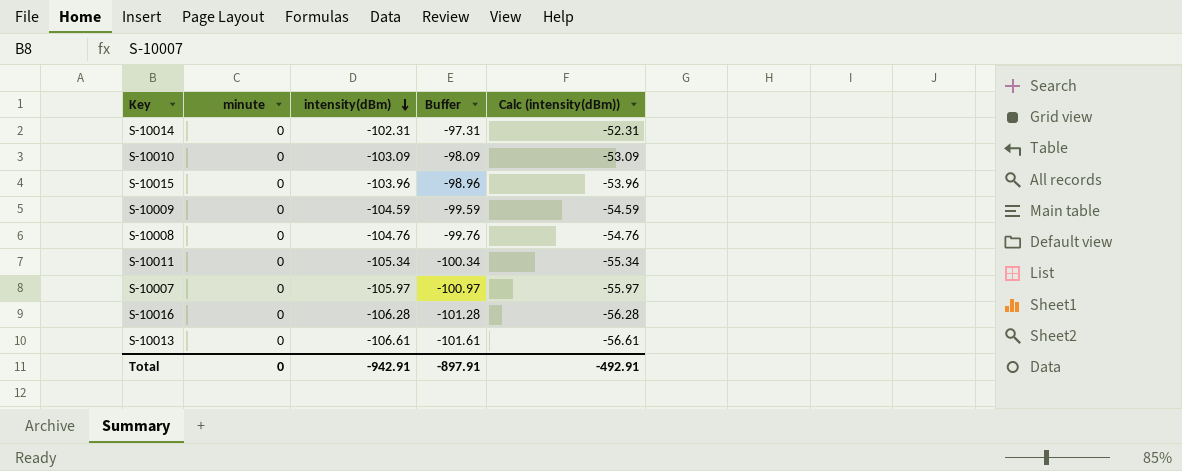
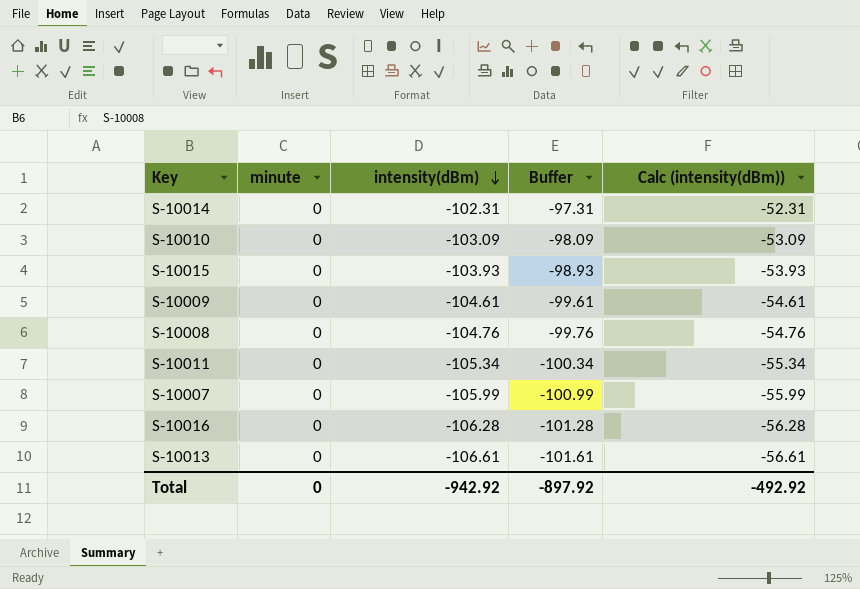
S-10015 | intensity(dBm): -103.96 -> -103.93
S-10015 | Buffer: -98.96 -> -98.93
S-10015 | Calc (intensity(dBm)): -53.96 -> -53.93
S-10009 | intensity(dBm): -104.59 -> -104.61
S-10009 | Buffer: -99.59 -> -99.61
S-10009 | Calc (intensity(dBm)): -54.59 -> -54.61
S-10007 | intensity(dBm): -105.97 -> -105.99
S-10007 | Buffer: -100.97 -> -100.99
S-10007 | Calc (intensity(dBm)): -55.97 -> -55.99
Total | intensity(dBm): -942.91 -> -942.92
Total | Buffer: -897.91 -> -897.92
Total | Calc (intensity(dBm)): -492.91 -> -492.92

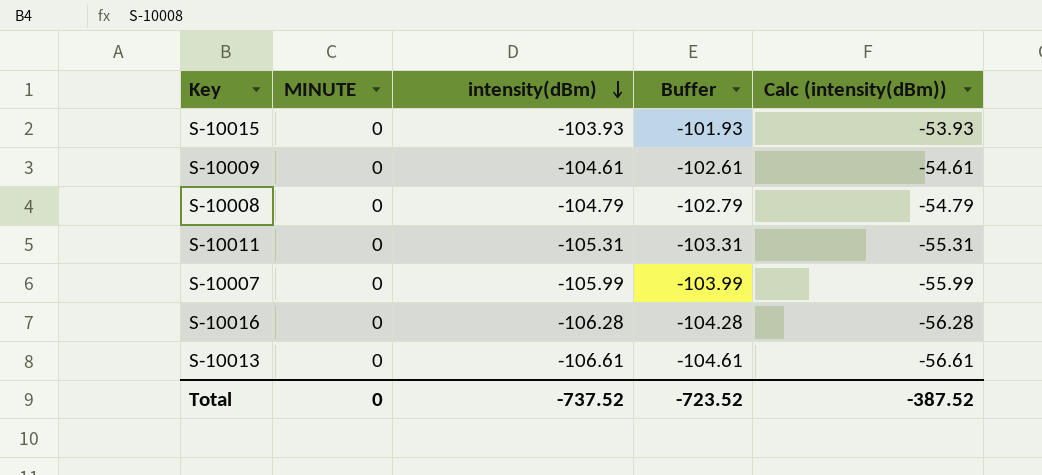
column name: minute -> MINUTE
column Buffer | formula: [intensity(dBm)] + 5 -> [intensity(dBm)] + 2
row S-10014: 0 | -102.31 | -97.31 | -52.31 -> none
row S-10010: 0 | -103.09 | -98.09 | -53.09 -> none
S-10008 | intensity(dBm): -104.76 -> -104.79
S-10008 | Calc (intensity(dBm)): -54.76 -> -54.79
S-10011 | intensity(dBm): -105.34 -> -105.31
S-10011 | Calc (intensity(dBm)): -55.34 -> -55.31
Total | intensity(dBm): -942.92 -> -737.52
Total | Buffer: -897.92 -> -723.52
Total | Calc (intensity(dBm)): -492.92 -> -387.52

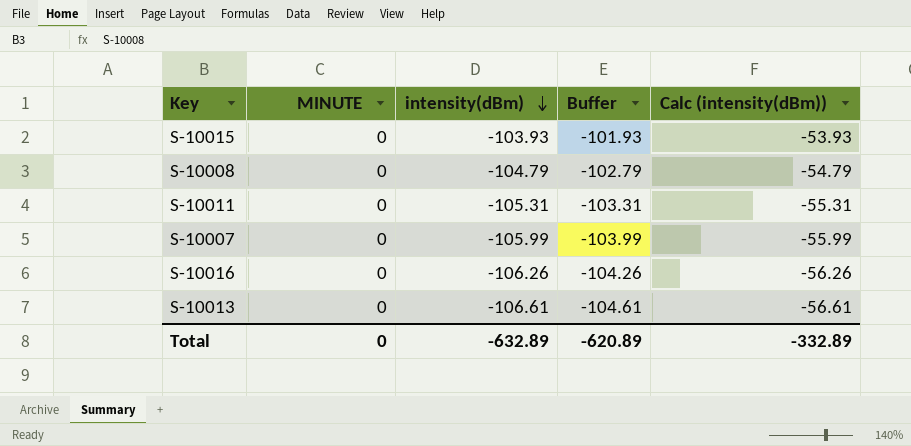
row S-10009: 0 | -104.61 | -102.61 | -54.61 -> none
S-10016 | intensity(dBm): -106.28 -> -106.26
S-10016 | Buffer: -104.28 -> -104.26
S-10016 | Calc (intensity(dBm)): -56.28 -> -56.26
Total | intensity(dBm): -737.52 -> -632.89
Total | Buffer: -723.52 -> -620.89
Total | Calc (intensity(dBm)): -387.52 -> -332.89

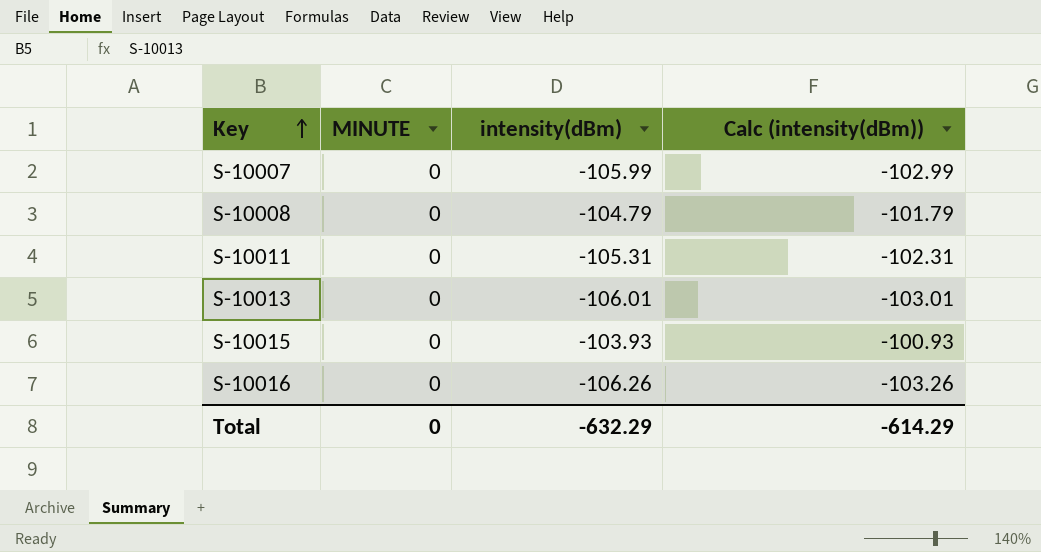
row order: intensity(dBm) descending -> Key ascending
column Buffer | formula: [intensity(dBm)] + 2 -> none
column Calc (intensity(dBm)) | formula: [intensity(dBm)] + 50 -> [intensity(dBm)] + 3
S-10013 | intensity(dBm): -106.61 -> -106.01
Total | intensity(dBm): -632.89 -> -632.29
Total | Calc (intensity(dBm)): -332.89 -> -614.29

